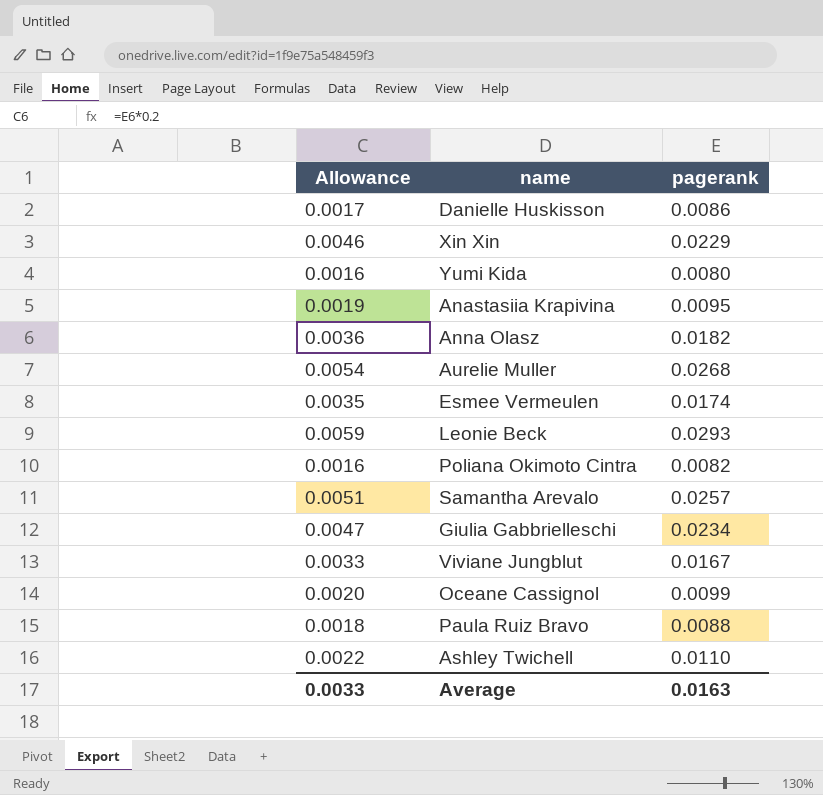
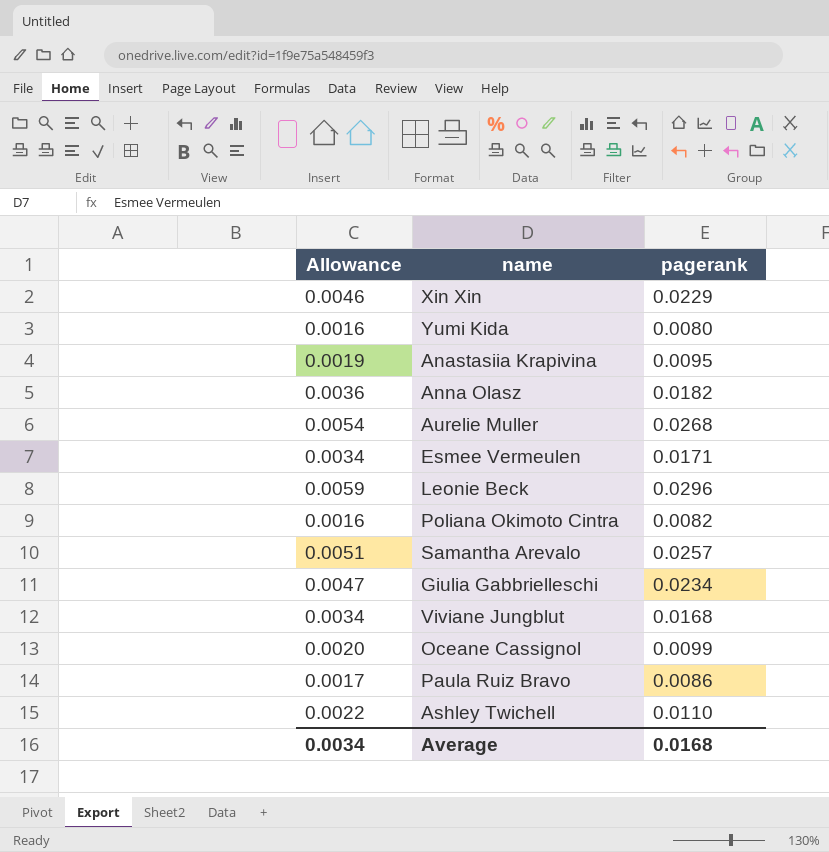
row Danielle Huskisson: 0.0017 | 0.0086 -> none
Esmee Vermeulen | Allowance: 0.0035 -> 0.0034
Esmee Vermeulen | pagerank: 0.0174 -> 0.0171
Leonie Beck | pagerank: 0.0293 -> 0.0296
Viviane Jungblut | Allowance: 0.0033 -> 0.0034
Viviane Jungblut | pagerank: 0.0167 -> 0.0168
Paula Ruiz Bravo | Allowance: 0.0018 -> 0.0017
Paula Ruiz Bravo | pagerank: 0.0088 -> 0.0086
Average | Allowance: 0.0033 -> 0.0034
Average | pagerank: 0.0163 -> 0.0168

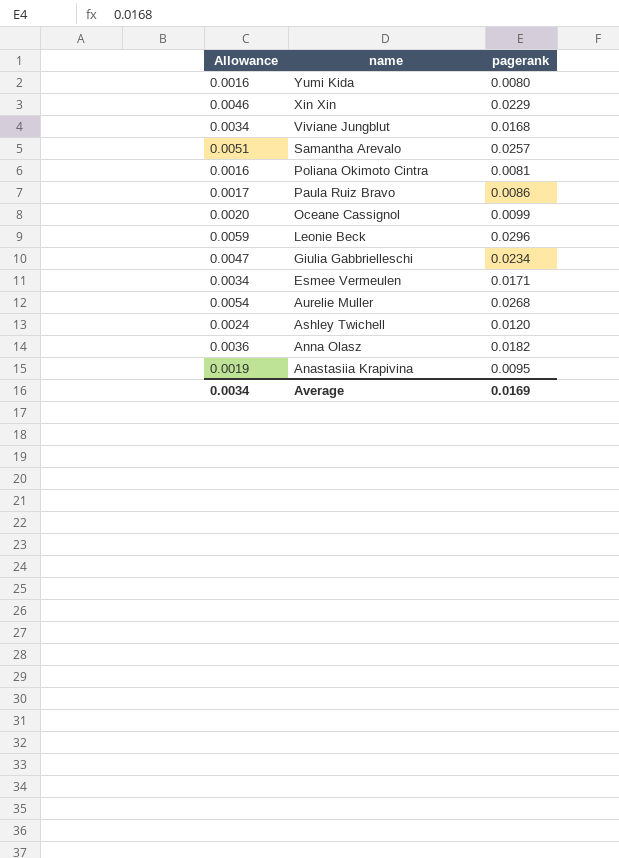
row order: none -> name descending
Poliana Okimoto Cintra | pagerank: 0.0082 -> 0.0081
Ashley Twichell | Allowance: 0.0022 -> 0.0024
Ashley Twichell | pagerank: 0.0110 -> 0.0120
Average | pagerank: 0.0168 -> 0.0169

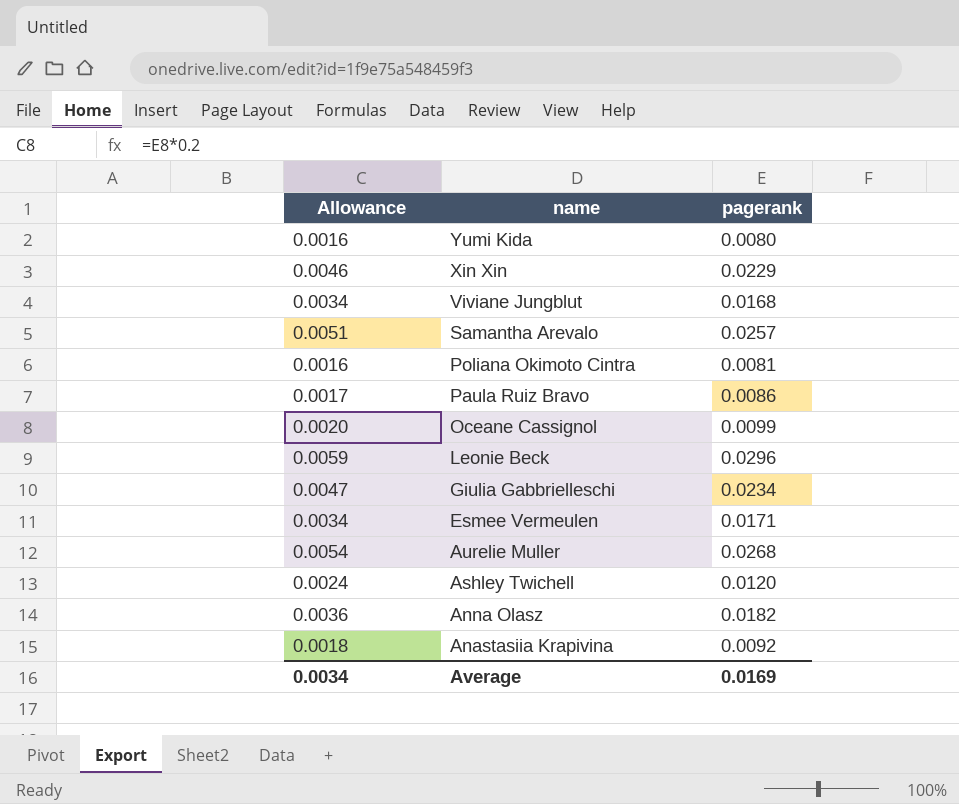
Anastasiia Krapivina | Allowance: 0.0019 -> 0.0018
Anastasiia Krapivina | pagerank: 0.0095 -> 0.0092

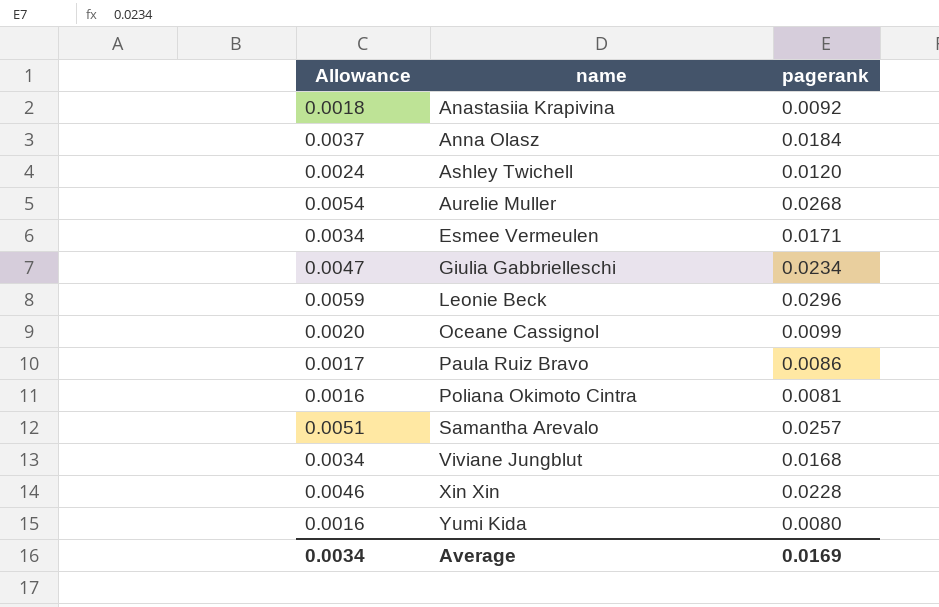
row order: name descending -> name ascending
Anna Olasz | Allowance: 0.0036 -> 0.0037
Anna Olasz | pagerank: 0.0182 -> 0.0184
Xin Xin | pagerank: 0.0229 -> 0.0228

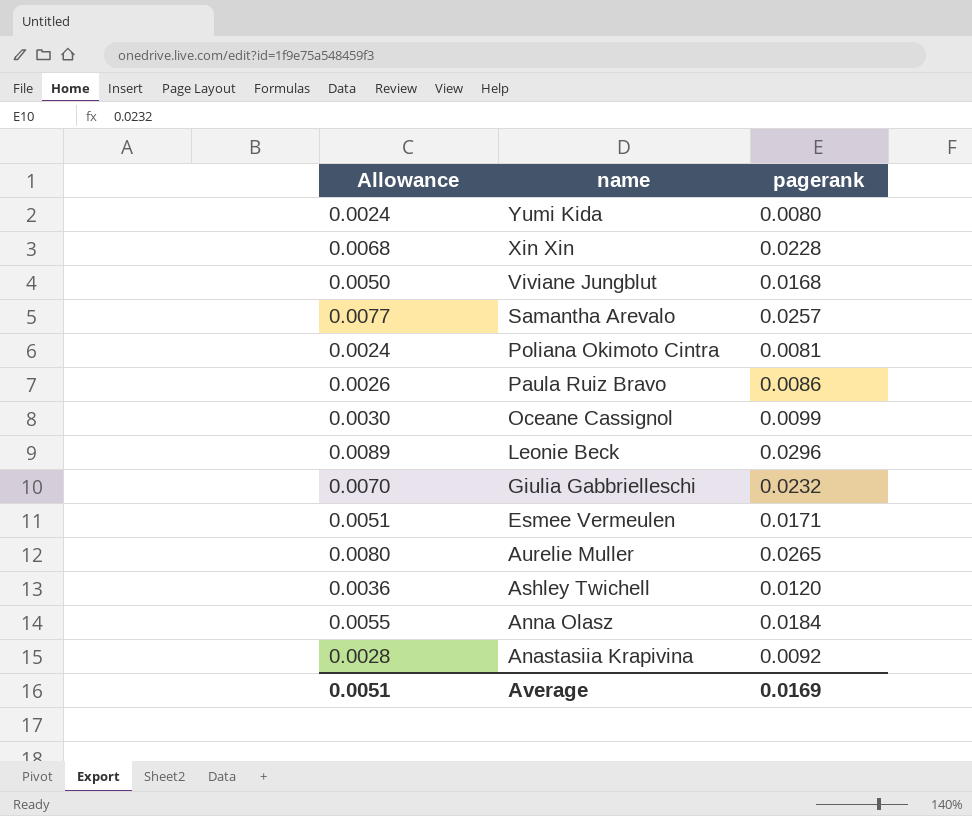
row order: name ascending -> name descending
column Allowance | formula: [pagerank] * 0.2 -> [pagerank] * 0.3
Giulia Gabbrielleschi | pagerank: 0.0234 -> 0.0232
Aurelie Muller | pagerank: 0.0268 -> 0.0265
Average | Allowance: 0.0034 -> 0.0051

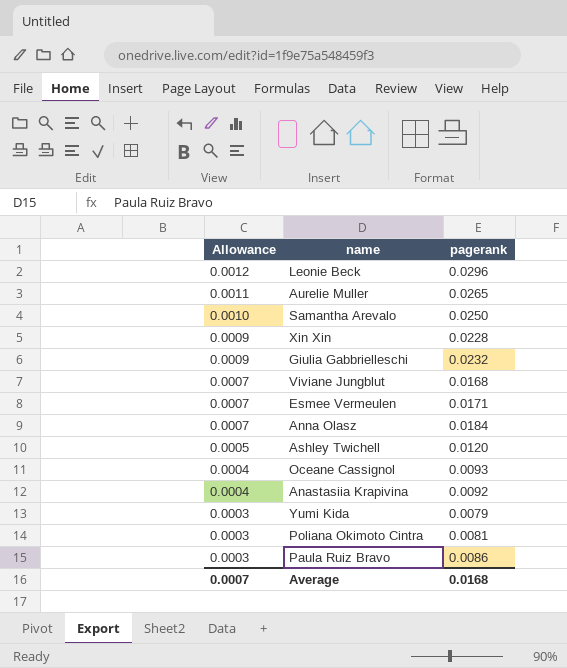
row order: name descending -> Allowance descending
column Allowance | formula: [pagerank] * 0.3 -> [pagerank] * 0.04
Samantha Arevalo | pagerank: 0.0257 -> 0.0250
Oceane Cassignol | pagerank: 0.0099 -> 0.0093
Yumi Kida | pagerank: 0.0080 -> 0.0079
Average | Allowance: 0.0051 -> 0.0007
Average | pagerank: 0.0169 -> 0.0168

